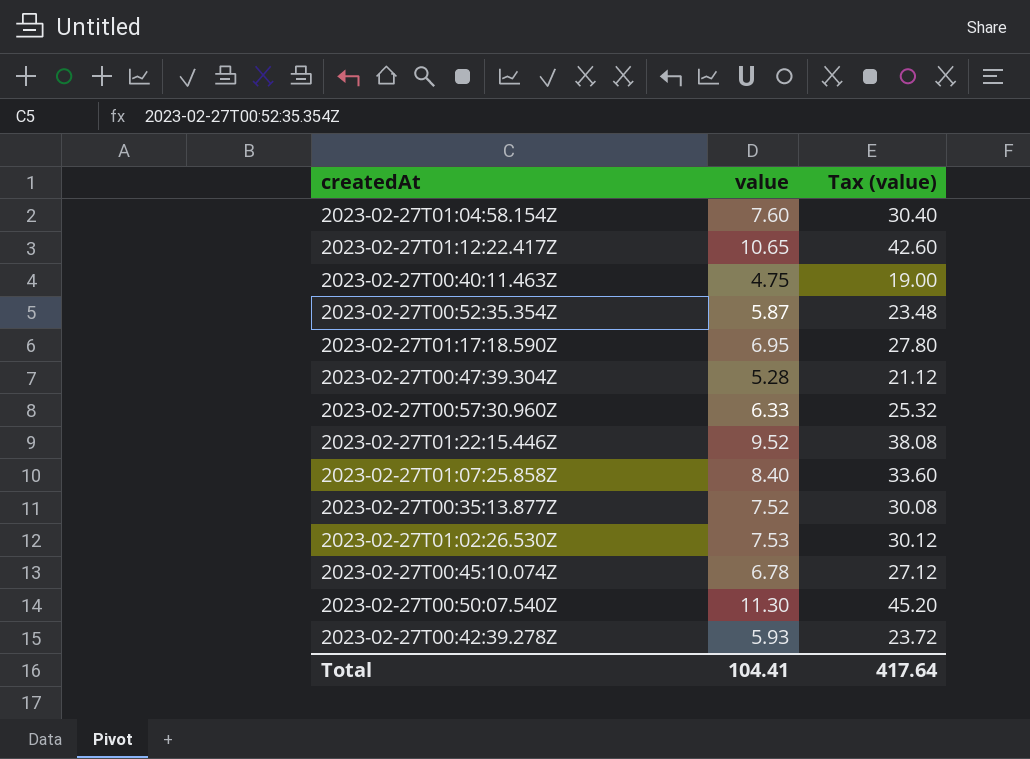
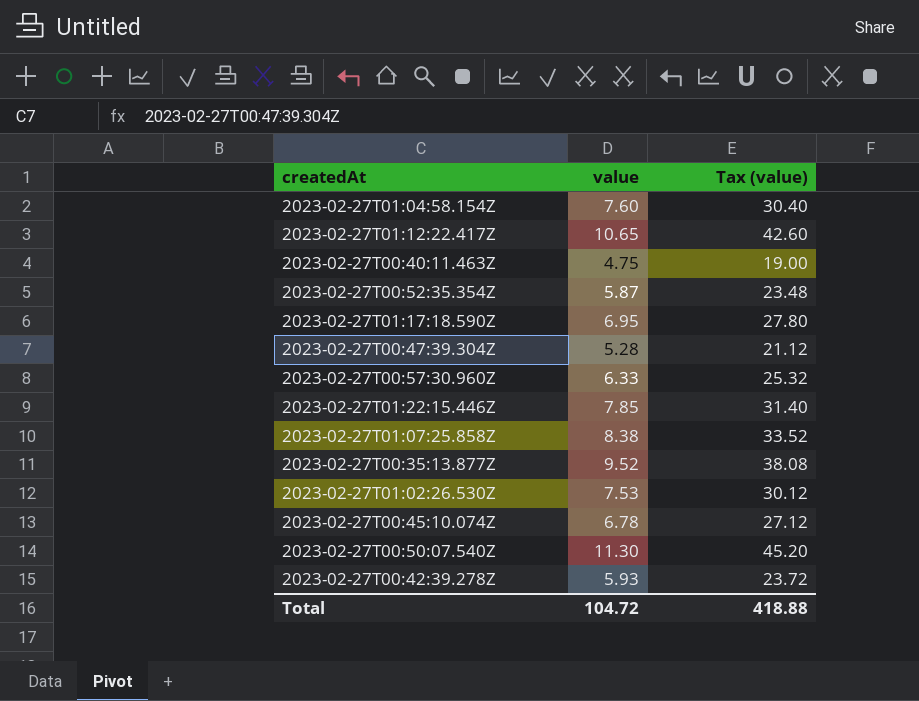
2023-02-27T01:22:15.446Z | value: 9.52 -> 7.85
2023-02-27T01:22:15.446Z | Tax (value): 38.08 -> 31.40
2023-02-27T01:07:25.858Z | value: 8.40 -> 8.38
2023-02-27T01:07:25.858Z | Tax (value): 33.60 -> 33.52
2023-02-27T00:35:13.877Z | value: 7.52 -> 9.52
2023-02-27T00:35:13.877Z | Tax (value): 30.08 -> 38.08
Total | value: 104.41 -> 104.72
Total | Tax (value): 417.64 -> 418.88

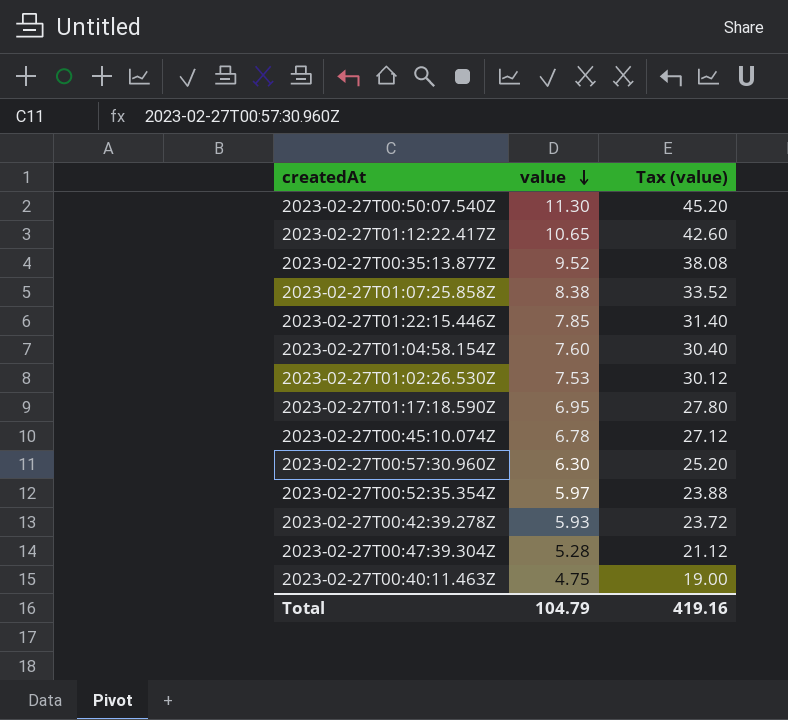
row order: none -> value descending
2023-02-27T00:57:30.960Z | value: 6.33 -> 6.30
2023-02-27T00:57:30.960Z | Tax (value): 25.32 -> 25.20
2023-02-27T00:52:35.354Z | value: 5.87 -> 5.97
2023-02-27T00:52:35.354Z | Tax (value): 23.48 -> 23.88
Total | value: 104.72 -> 104.79
Total | Tax (value): 418.88 -> 419.16

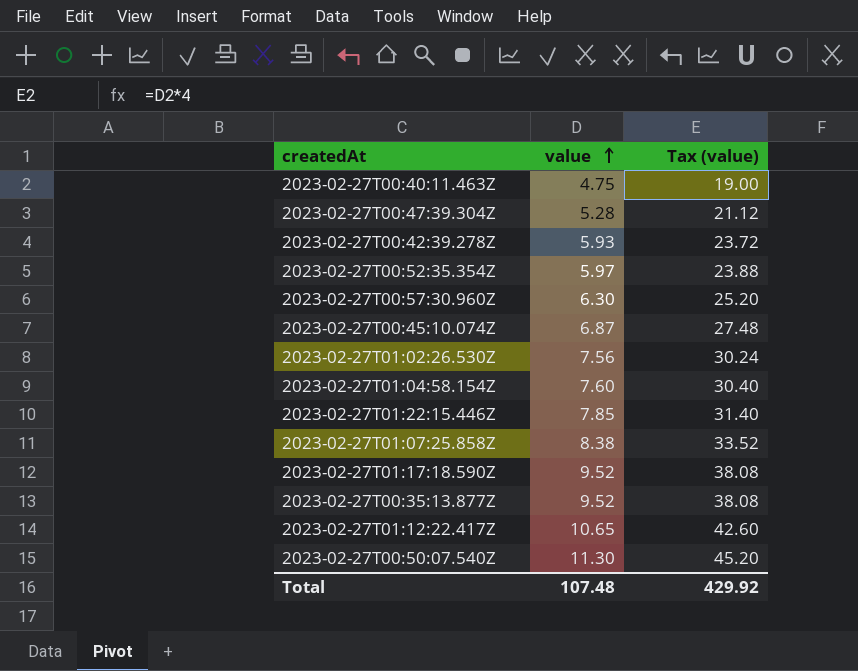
row order: value descending -> value ascending
2023-02-27T00:45:10.074Z | value: 6.78 -> 6.87
2023-02-27T00:45:10.074Z | Tax (value): 27.12 -> 27.48
2023-02-27T01:02:26.530Z | value: 7.53 -> 7.56
2023-02-27T01:02:26.530Z | Tax (value): 30.12 -> 30.24
2023-02-27T01:17:18.590Z | value: 6.95 -> 9.52
2023-02-27T01:17:18.590Z | Tax (value): 27.80 -> 38.08
Total | value: 104.79 -> 107.48
Total | Tax (value): 419.16 -> 429.92

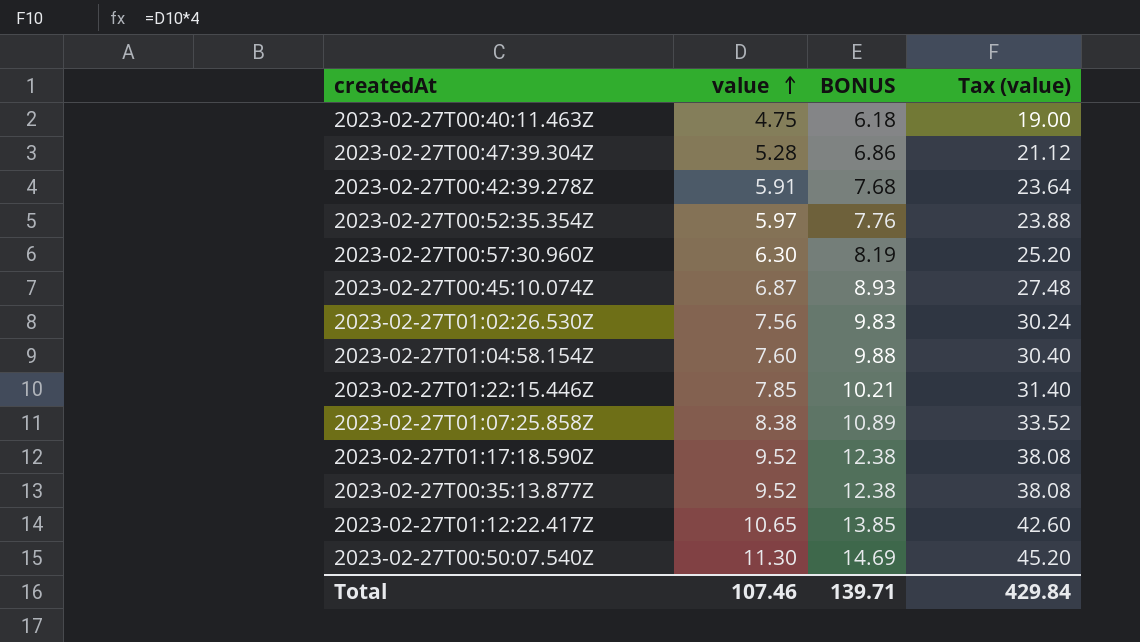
column BONUS | formula: none -> [value] * 1.3
2023-02-27T00:42:39.278Z | value: 5.93 -> 5.91
2023-02-27T00:42:39.278Z | Tax (value): 23.72 -> 23.64
Total | value: 107.48 -> 107.46
Total | Tax (value): 429.92 -> 429.84

